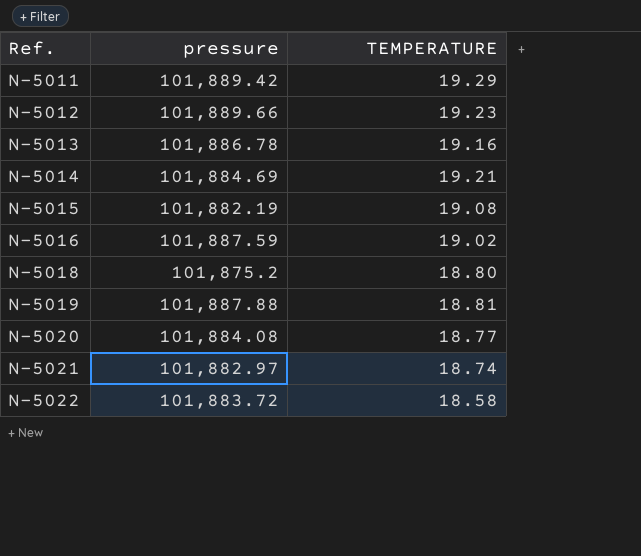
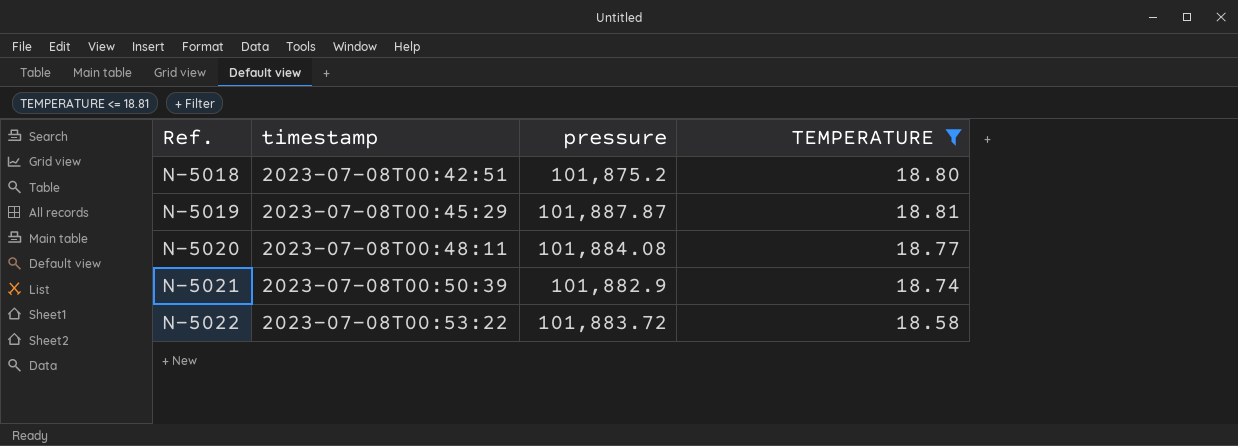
filter: none -> TEMPERATURE <= 18.81
column timestamp | position: none -> 2
N-5019 | pressure: 101,887.88 -> 101,887.87
N-5021 | pressure: 101,882.97 -> 101,882.9

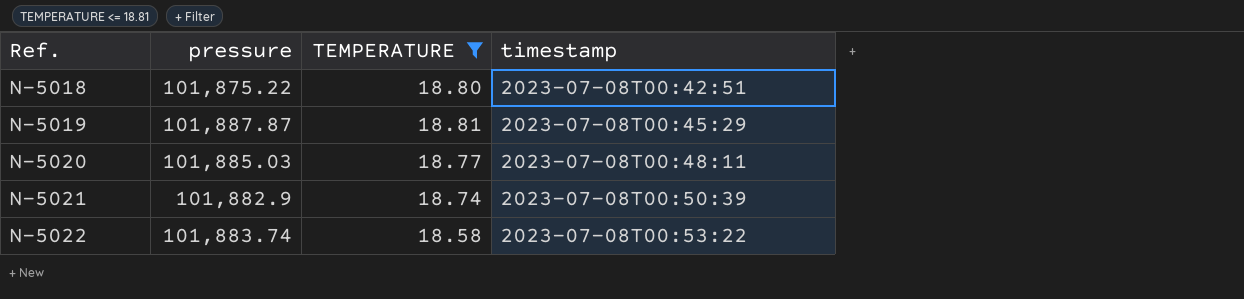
column timestamp | position: 2 -> 4
N-5018 | pressure: 101,875.2 -> 101,875.22
N-5020 | pressure: 101,884.08 -> 101,885.03
N-5022 | pressure: 101,883.72 -> 101,883.74

